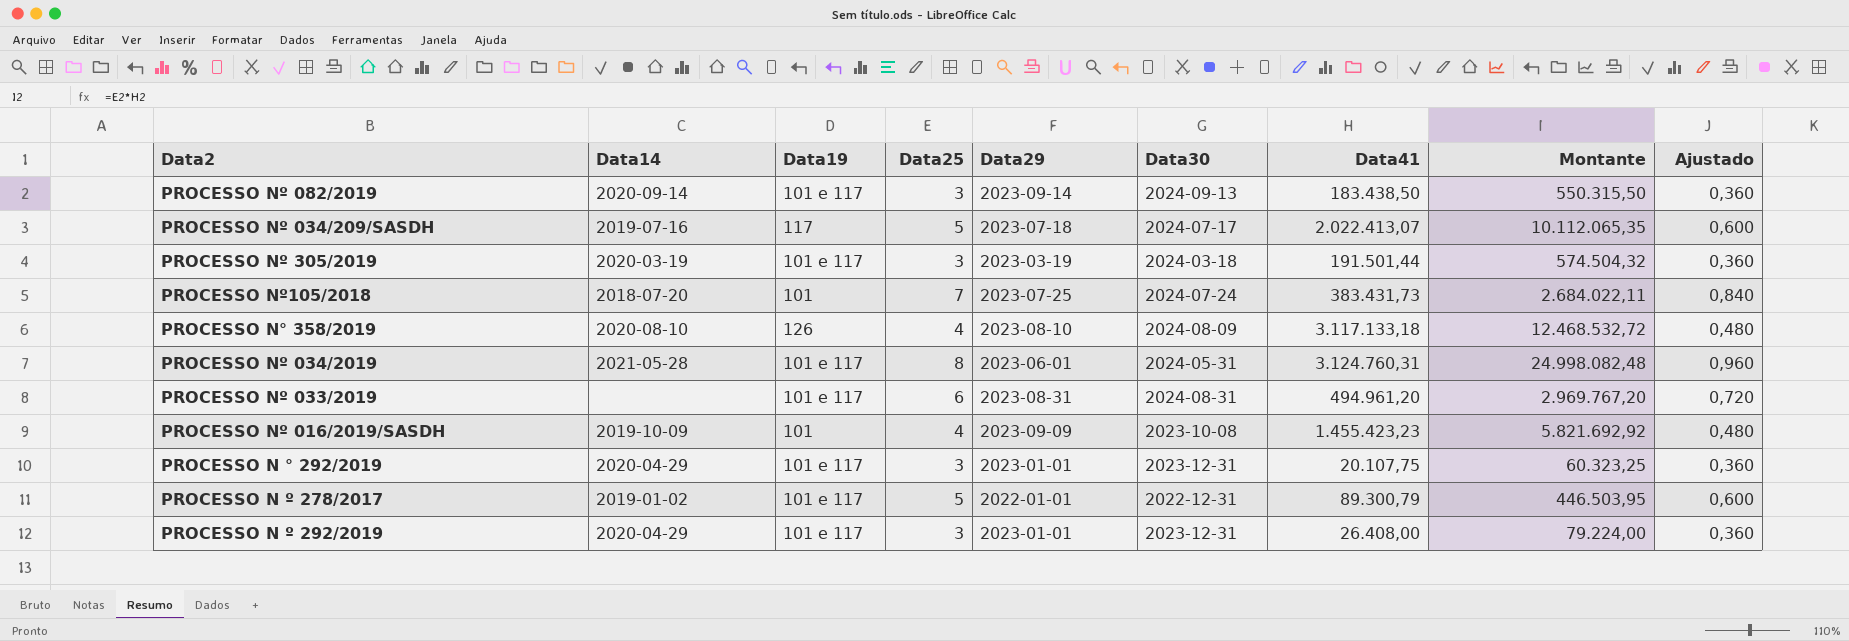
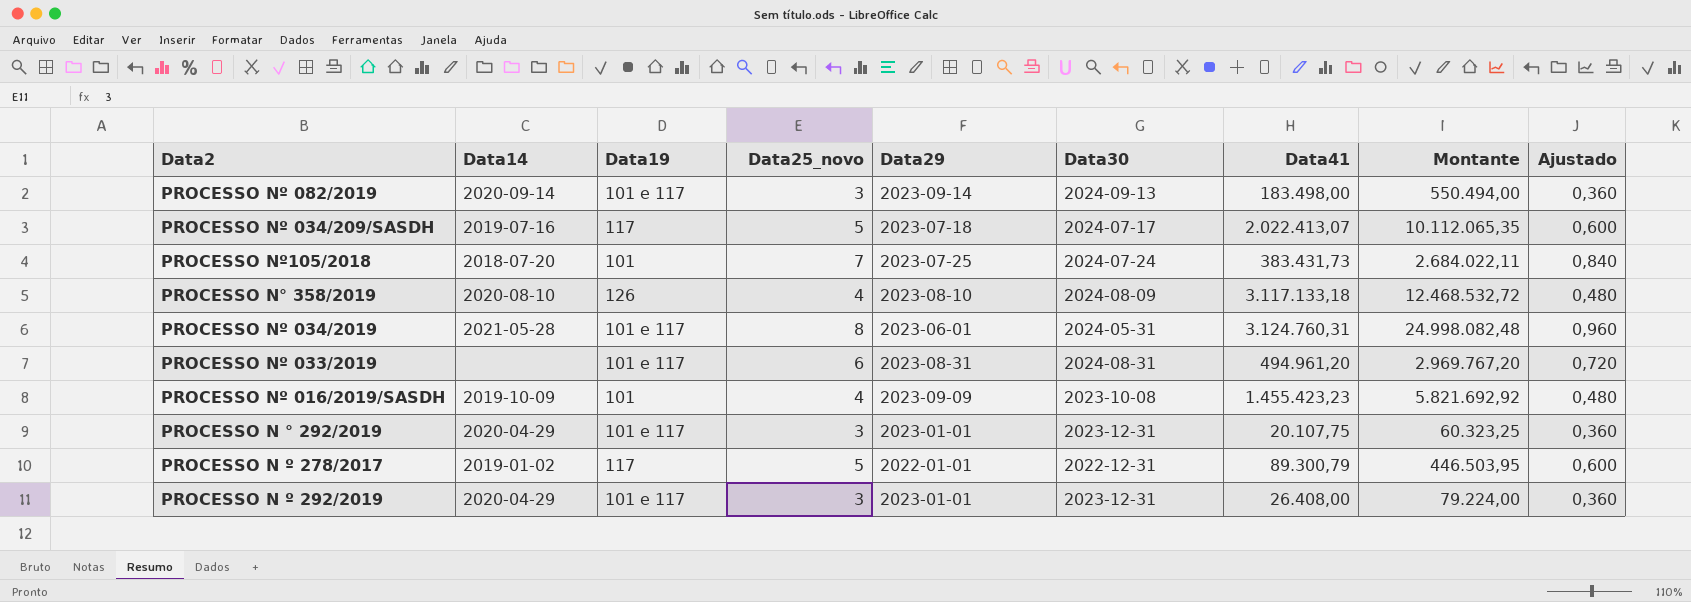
column name: Data25 -> Data25_novo
row PROCESSO Nº 305/2019: 2020-03-19 | 101 e 117 | 3 | 2023-03-19 | 2024-03-18 | 191.501,44 | 574.504,32 | 0,360 -> none
PROCESSO Nº 082/2019 | Data41: 183.438,50 -> 183.498,00
PROCESSO Nº 082/2019 | Montante: 550.315,50 -> 550.494,00
PROCESSO N º 278/2017 | Data19: 101 e 117 -> 117

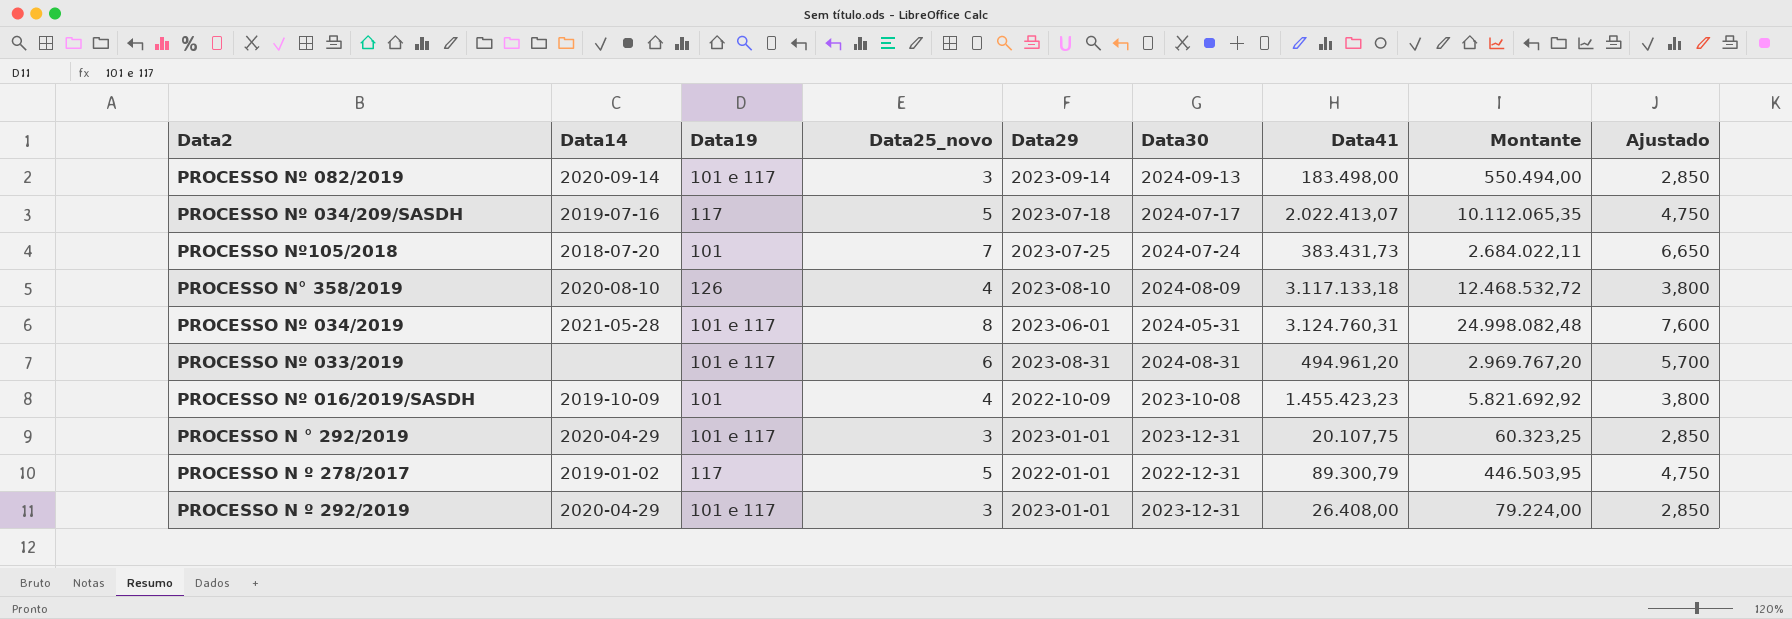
column Ajustado | formula: [Data25_novo] * 0,12 -> [Data25_novo] * 0,95
PROCESSO Nº 016/2019/SASDH | Data29: 2023-09-09 -> 2022-10-09

